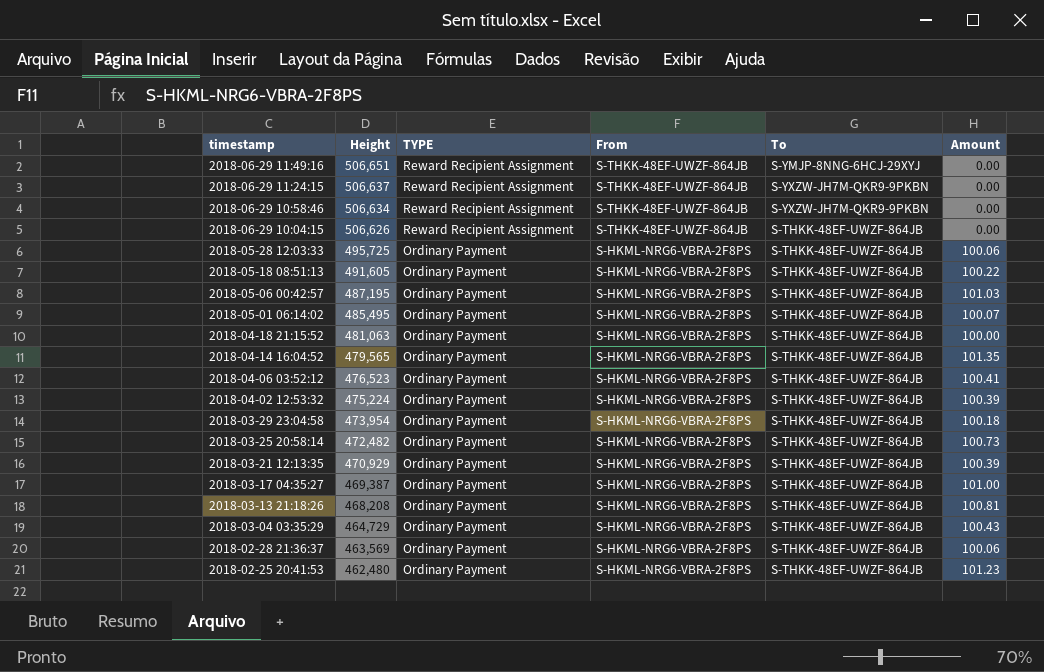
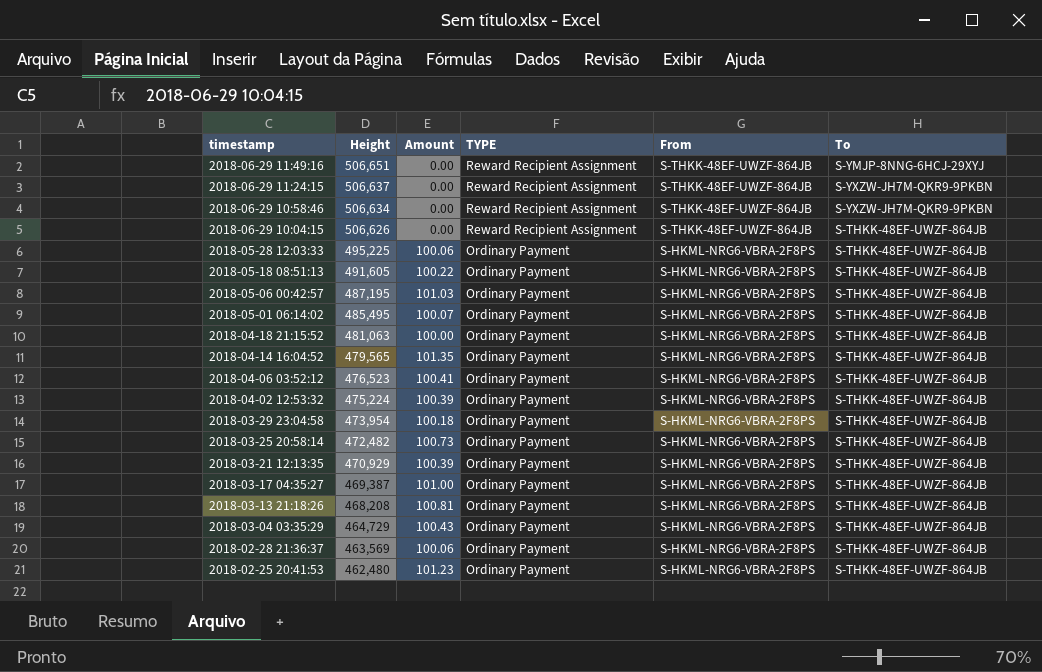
column Amount | position: 6 -> 3
2018-05-28 12:03:33 | Height: 495,725 -> 495,225

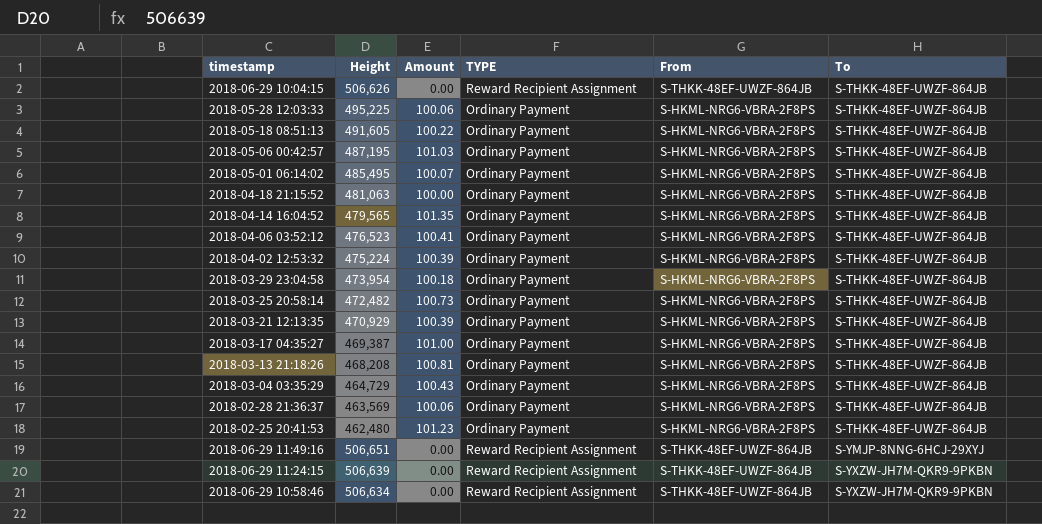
row order: timestamp descending -> To ascending
2018-06-29 11:24:15 | Height: 506,637 -> 506,639

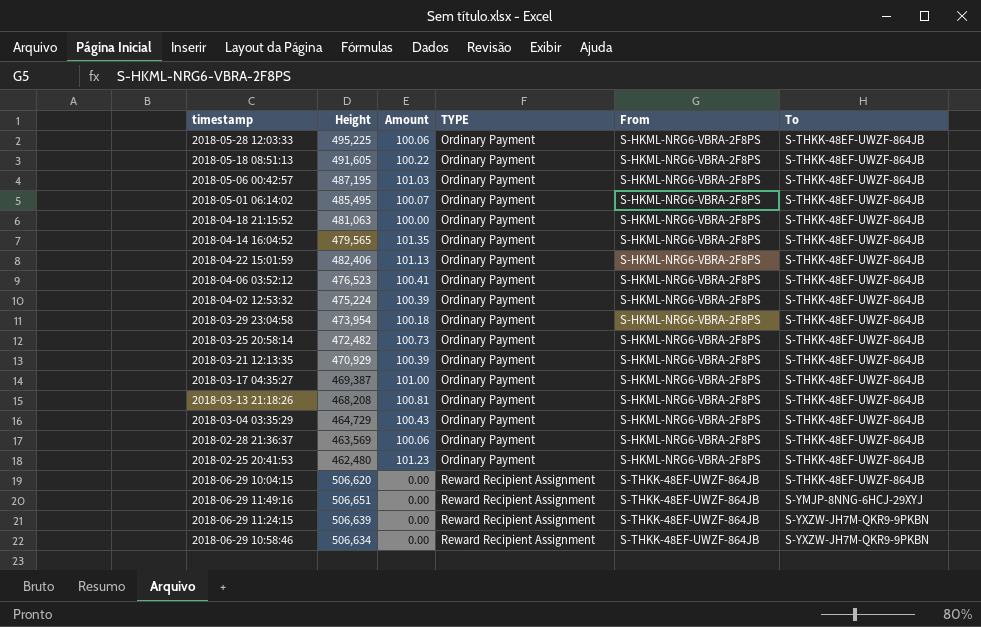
row order: To ascending -> TYPE ascending
row 2018-04-22 15:01:59: none -> 482,406 | 101.13 | Ordinary Payment | S-HKML-NRG6-VBRA-2F8PS | S-THKK-48EF-UWZF-864JB
2018-06-29 10:04:15 | Height: 506,626 -> 506,620

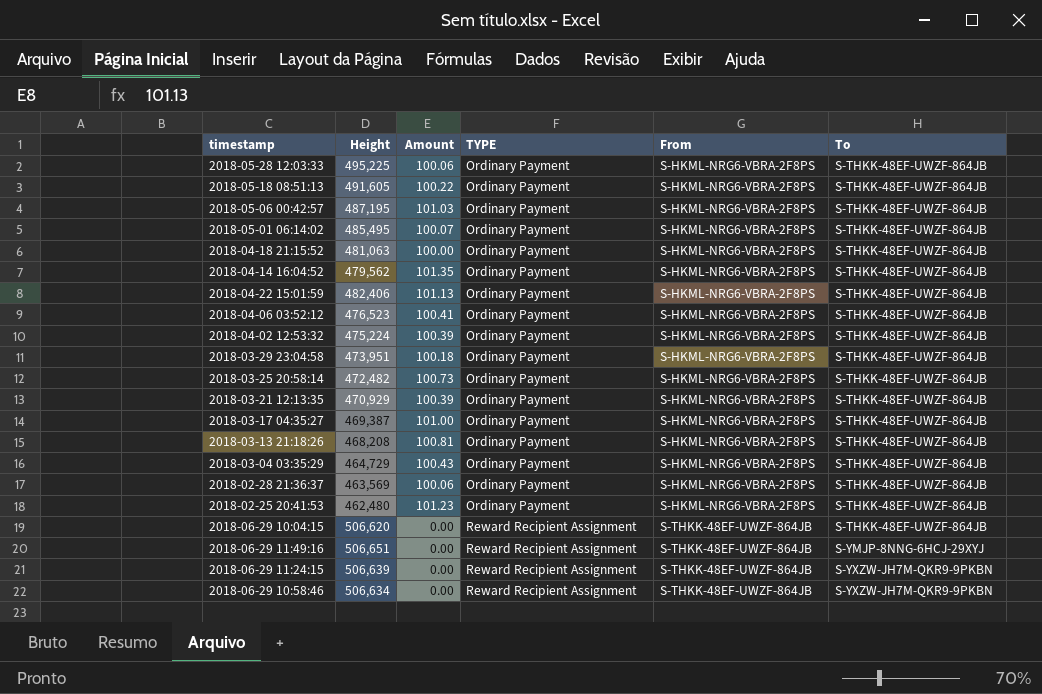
2018-04-14 16:04:52 | Height: 479,565 -> 479,562
2018-03-29 23:04:58 | Height: 473,954 -> 473,951

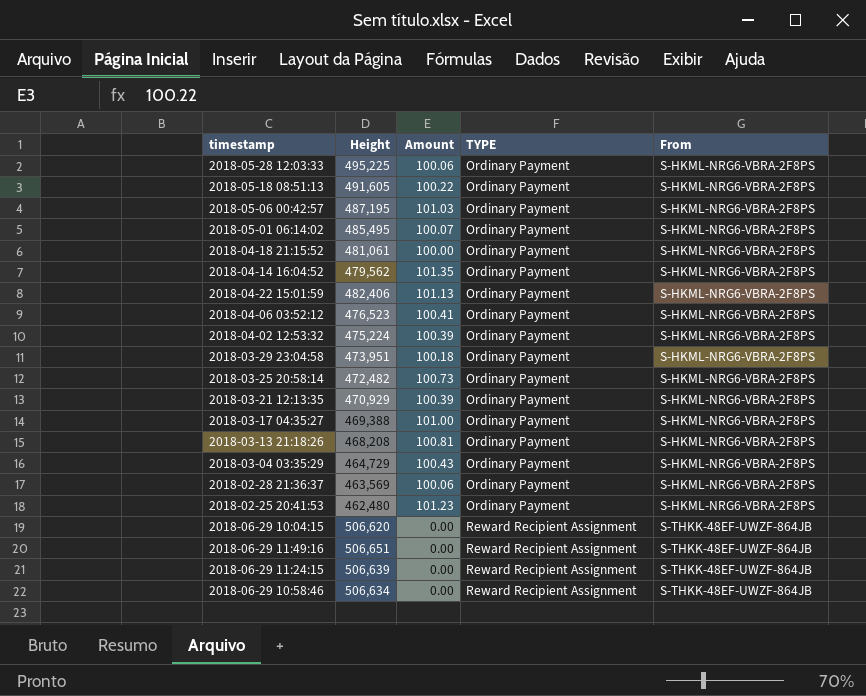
column To | position: 6 -> none
2018-04-18 21:15:52 | Height: 481,063 -> 481,061
2018-03-17 04:35:27 | Height: 469,387 -> 469,388

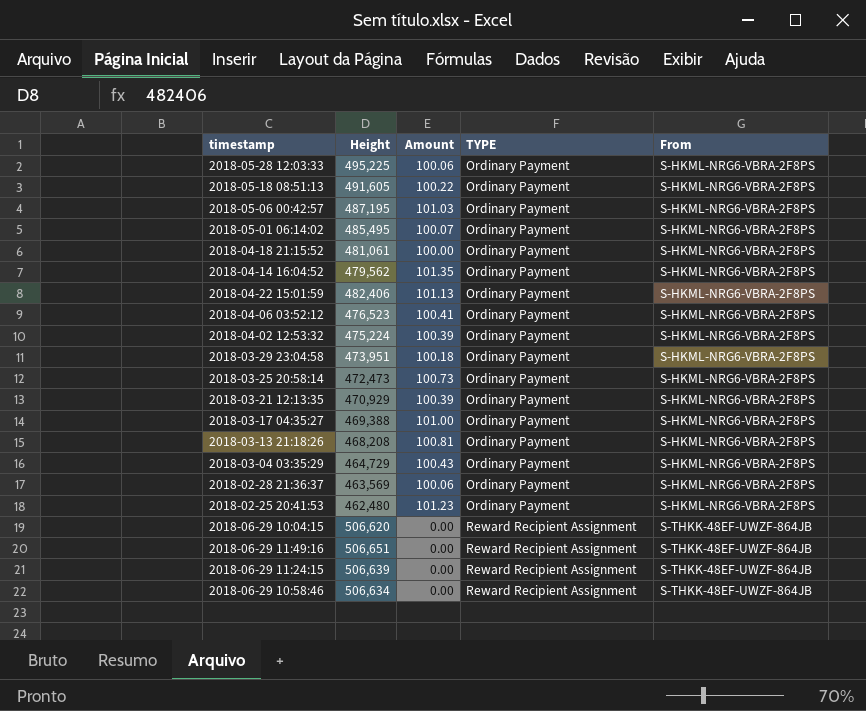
2018-03-25 20:58:14 | Height: 472,482 -> 472,473

